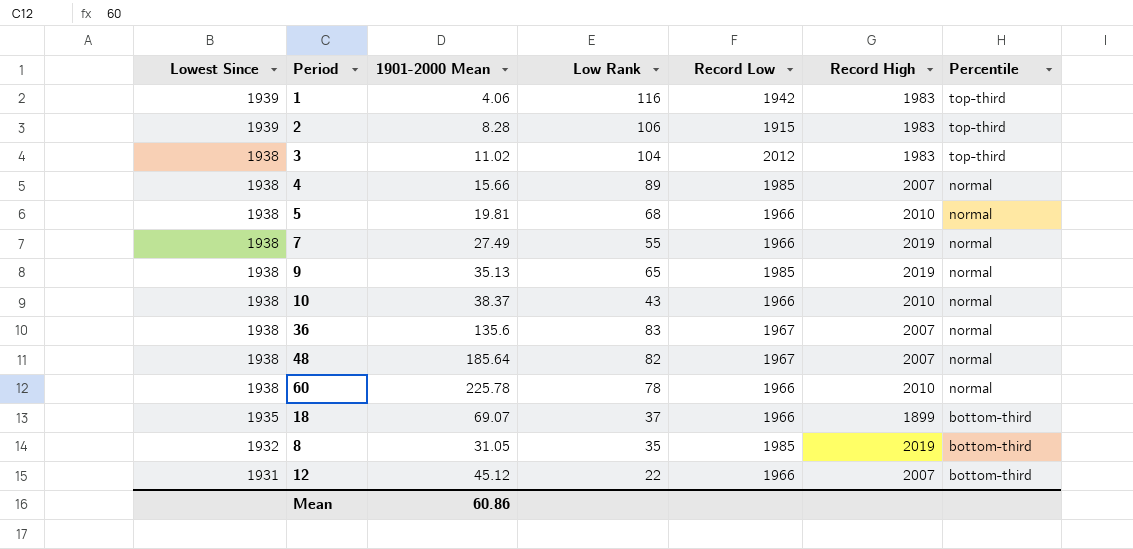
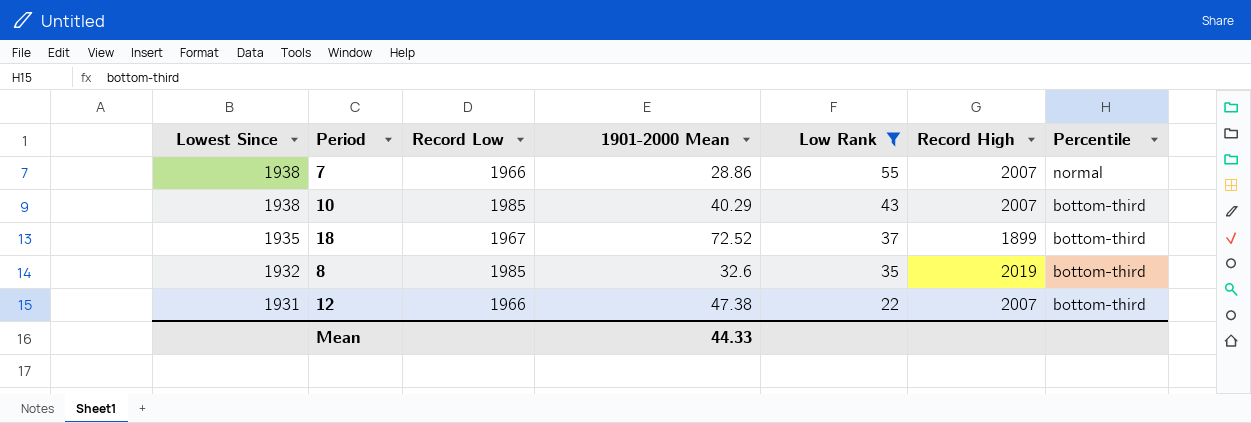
filter: none -> Low Rank <= 55
column Record Low | position: 5 -> 3
7 | 1901-2000 Mean: 27.49 -> 28.86
7 | Record High: 2019 -> 2007
10 | Record Low: 1966 -> 1985
10 | 1901-2000 Mean: 38.37 -> 40.29
10 | Record High: 2010 -> 2007
10 | Percentile: normal -> bottom-third
18 | Record Low: 1966 -> 1967
18 | 1901-2000 Mean: 69.07 -> 72.52
8 | 1901-2000 Mean: 31.05 -> 32.6
12 | 1901-2000 Mean: 45.12 -> 47.38
Mean | 1901-2000 Mean: 60.86 -> 44.33

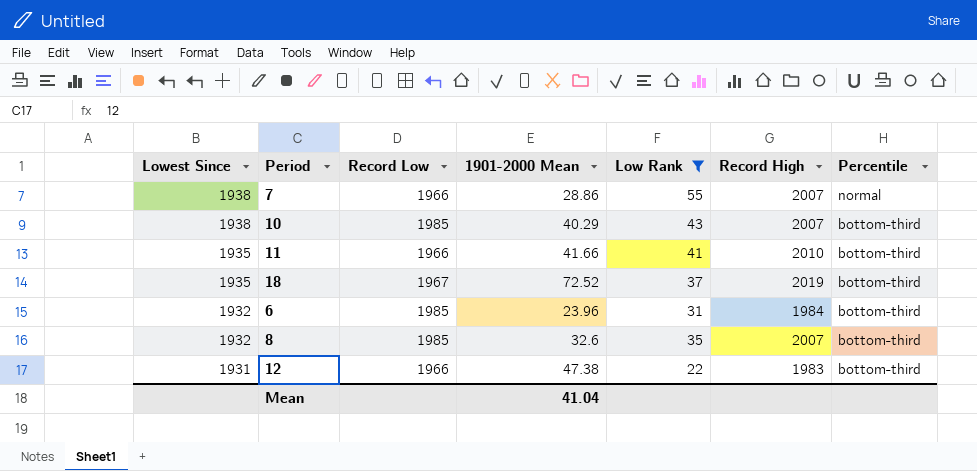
row 11: none -> 1935 | 1966 | 41.66 | 41 | 2010 | bottom-third
18 | Record High: 1899 -> 2019
row 6: none -> 1932 | 1985 | 23.96 | 31 | 1984 | bottom-third
8 | Record High: 2019 -> 2007
12 | Record High: 2007 -> 1983
Mean | 1901-2000 Mean: 44.33 -> 41.04

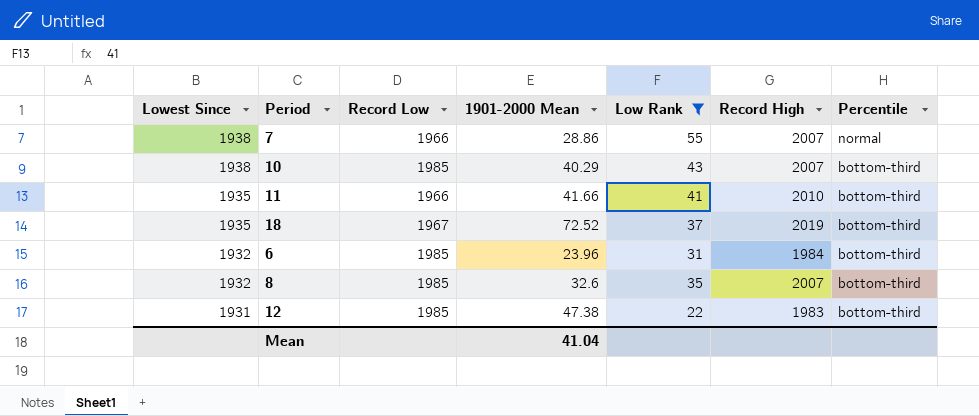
12 | Record Low: 1966 -> 1985

